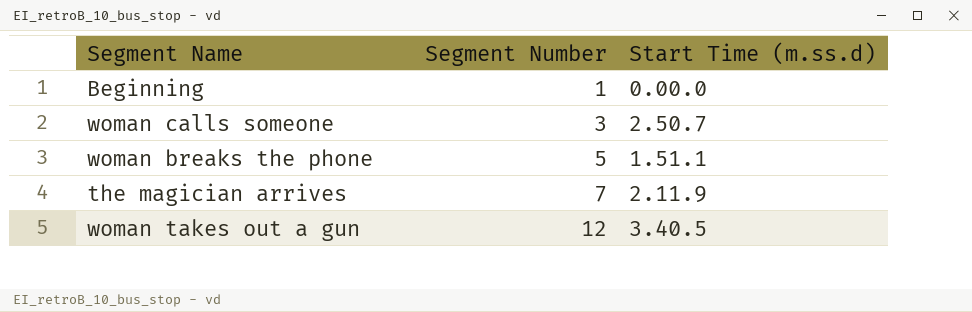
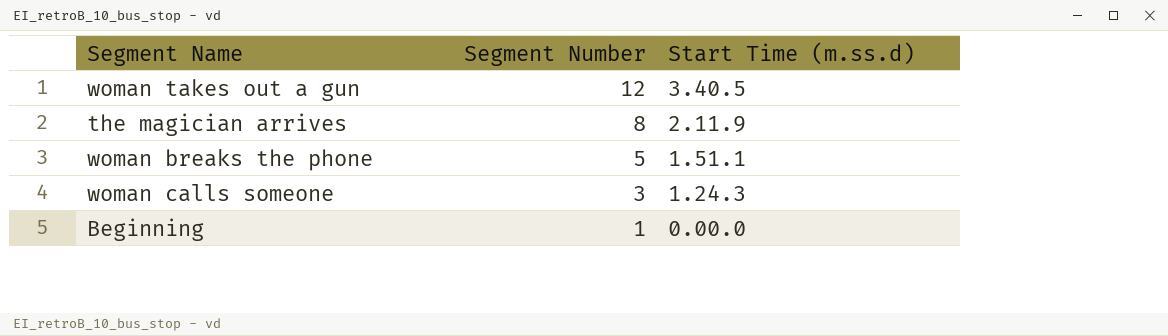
row order: Segment Number ascending -> Segment Number descending
the magician arrives | Segment Number: 7 -> 8
woman calls someone | Start Time (m.ss.d): 2.50.7 -> 1.24.3

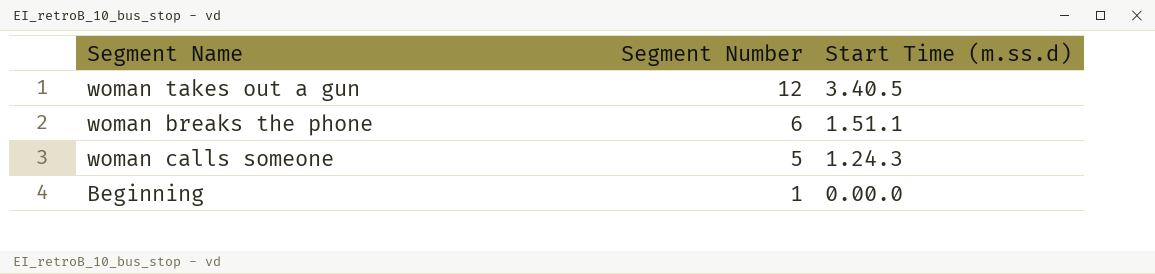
row the magician arrives: 8 | 2.11.9 -> none
woman breaks the phone | Segment Number: 5 -> 6
woman calls someone | Segment Number: 3 -> 5

